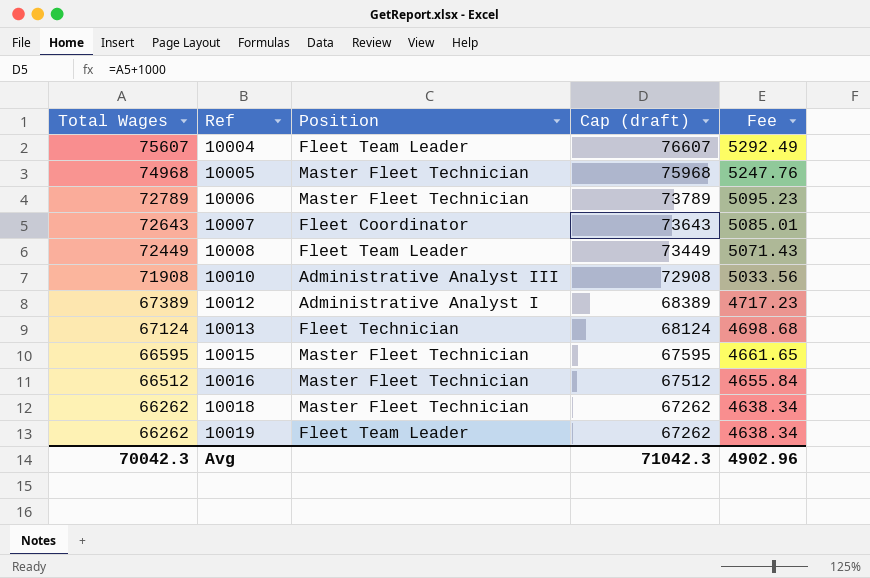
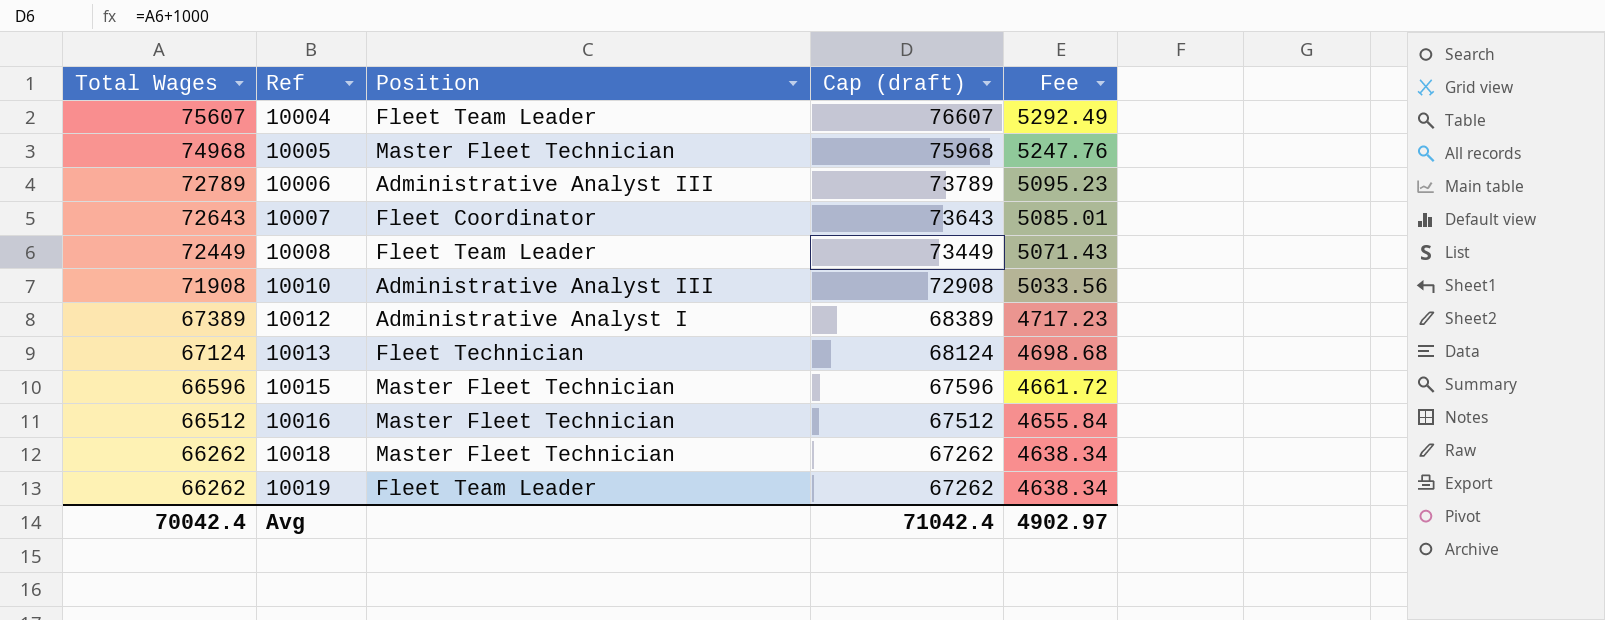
10006 | Position: Master Fleet Technician -> Administrative Analyst III
10015 | Total Wages: 66595 -> 66596
10015 | Cap (draft): 67595 -> 67596
10015 | Fee: 4661.65 -> 4661.72
Avg | Total Wages: 70042.3 -> 70042.4
Avg | Cap (draft): 71042.3 -> 71042.4
Avg | Fee: 4902.96 -> 4902.97

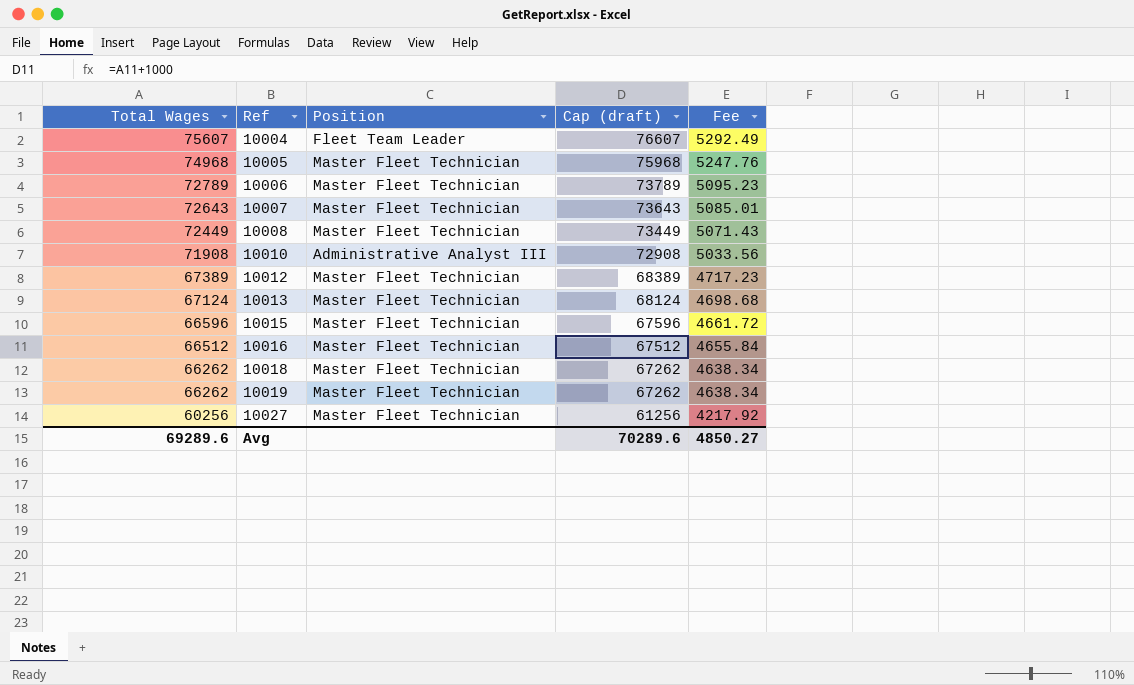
10006 | Position: Administrative Analyst III -> Master Fleet Technician
10007 | Position: Fleet Coordinator -> Master Fleet Technician
10008 | Position: Fleet Team Leader -> Master Fleet Technician
10012 | Position: Administrative Analyst I -> Master Fleet Technician
10013 | Position: Fleet Technician -> Master Fleet Technician
10019 | Position: Fleet Team Leader -> Master Fleet Technician
row 10027: none -> 60256 | Master Fleet Technician | 61256 | 4217.92
Avg | Total Wages: 70042.4 -> 69289.6
Avg | Cap (draft): 71042.4 -> 70289.6
Avg | Fee: 4902.97 -> 4850.27

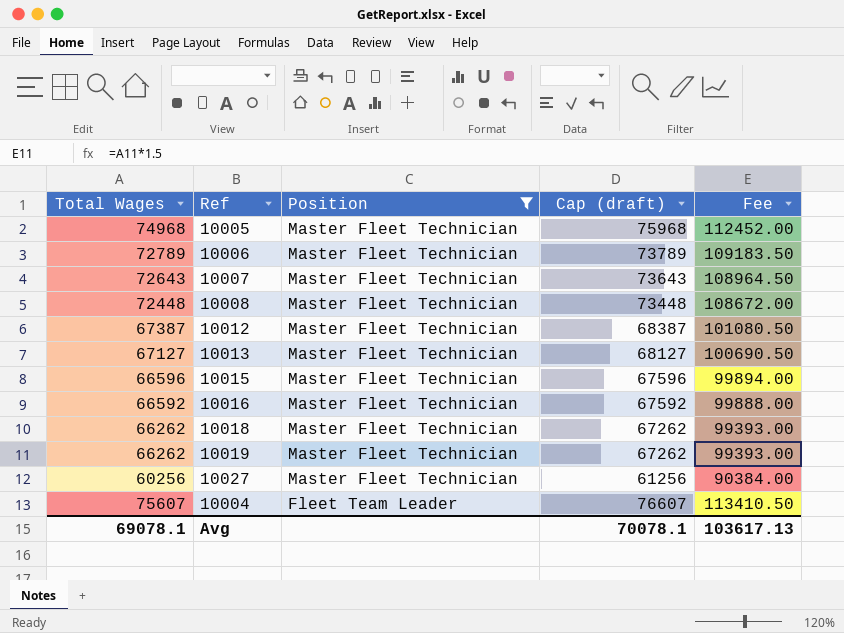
filter: none -> Position != Administrative Analyst III
row order: Total Wages descending -> Position descending
column Fee | formula: [Total Wages] * 0.07 -> [Total Wages] * 1.5
10008 | Total Wages: 72449 -> 72448
10008 | Cap (draft): 73449 -> 73448
10012 | Total Wages: 67389 -> 67387
10012 | Cap (draft): 68389 -> 68387
10013 | Total Wages: 67124 -> 67127
10013 | Cap (draft): 68124 -> 68127
10016 | Total Wages: 66512 -> 66592
10016 | Cap (draft): 67512 -> 67592
Avg | Total Wages: 69289.6 -> 69078.1
Avg | Cap (draft): 70289.6 -> 70078.1
Avg | Fee: 4850.27 -> 103617.13

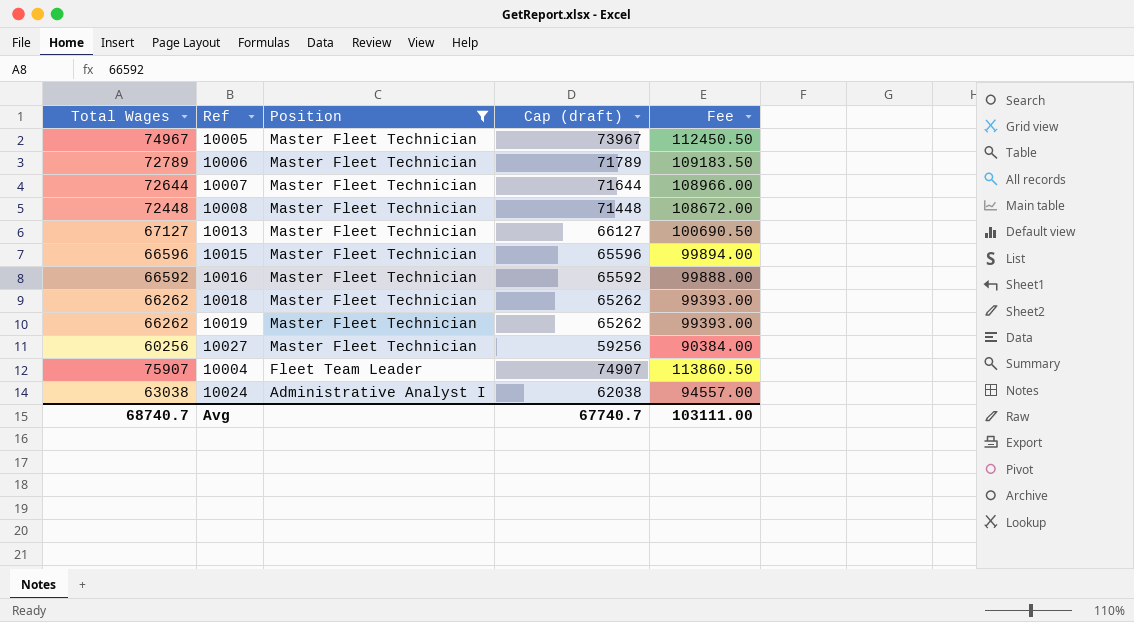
column Cap (draft) | formula: [Total Wages] + 1000 -> [Total Wages] - 1000
row 10012: 67387 | Master Fleet Technician | 68387 | 101080.50 -> none
10005 | Total Wages: 74968 -> 74967
10005 | Fee: 112452.00 -> 112450.50
10007 | Total Wages: 72643 -> 72644
10007 | Fee: 108964.50 -> 108966.00
10004 | Total Wages: 75607 -> 75907
10004 | Fee: 113410.50 -> 113860.50
row 10024: none -> 63038 | Administrative Analyst I | 62038 | 94557.00
Avg | Total Wages: 69078.1 -> 68740.7
Avg | Cap (draft): 70078.1 -> 67740.7
Avg | Fee: 103617.13 -> 103111.00

